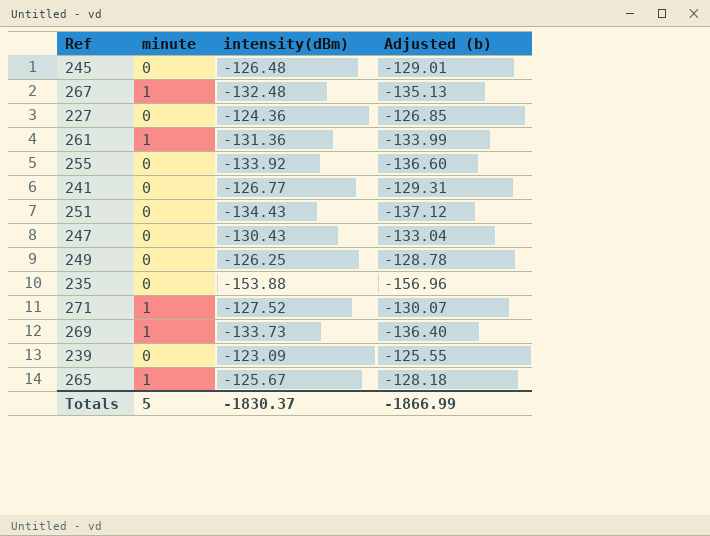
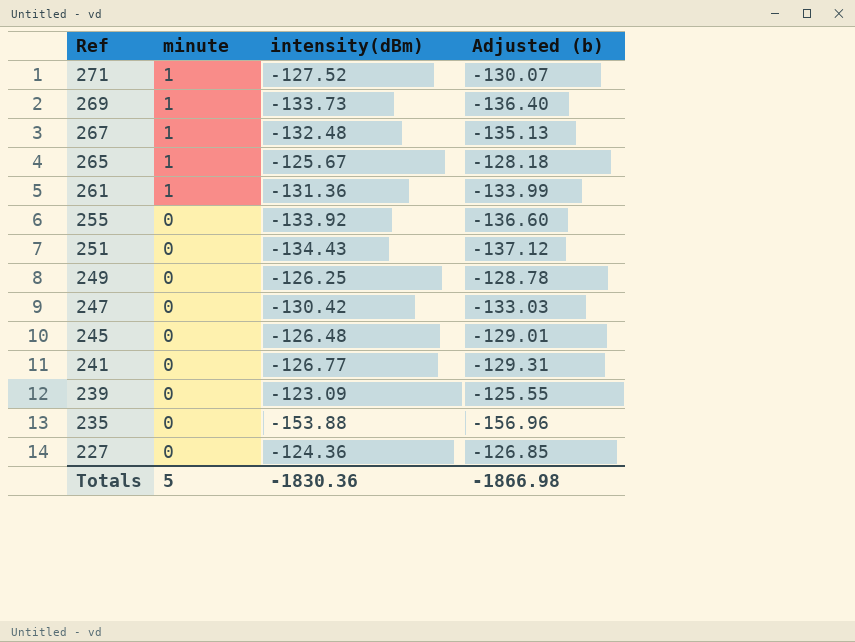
row order: none -> Ref descending
247 | intensity(dBm): -130.43 -> -130.42
247 | Adjusted (b): -133.04 -> -133.03
Totals | intensity(dBm): -1830.37 -> -1830.36
Totals | Adjusted (b): -1866.99 -> -1866.98

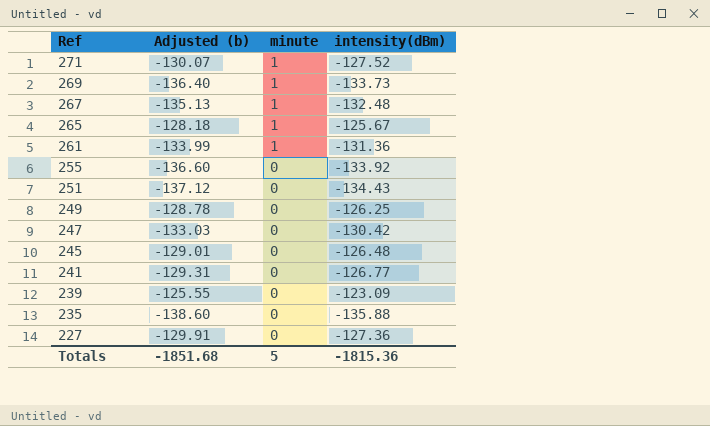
column Adjusted (b) | position: 4 -> 2
235 | Adjusted (b): -156.96 -> -138.60
235 | intensity(dBm): -153.88 -> -135.88
227 | Adjusted (b): -126.85 -> -129.91
227 | intensity(dBm): -124.36 -> -127.36
Totals | Adjusted (b): -1866.98 -> -1851.68
Totals | intensity(dBm): -1830.36 -> -1815.36

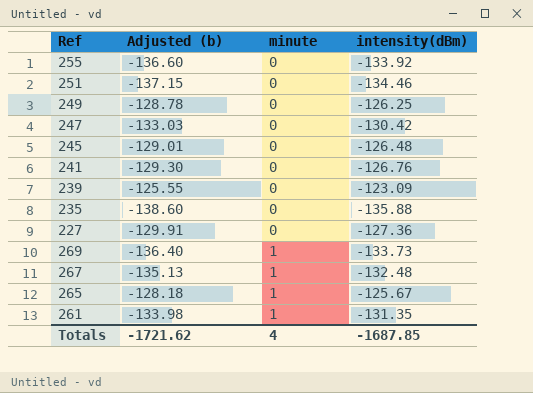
row order: Ref descending -> minute ascending
row 271: -130.07 | 1 | -127.52 -> none
251 | Adjusted (b): -137.12 -> -137.15
251 | intensity(dBm): -134.43 -> -134.46
241 | Adjusted (b): -129.31 -> -129.30
241 | intensity(dBm): -126.77 -> -126.76
261 | Adjusted (b): -133.99 -> -133.98
261 | intensity(dBm): -131.36 -> -131.35
Totals | Adjusted (b): -1851.68 -> -1721.62
Totals | minute: 5 -> 4
Totals | intensity(dBm): -1815.36 -> -1687.85

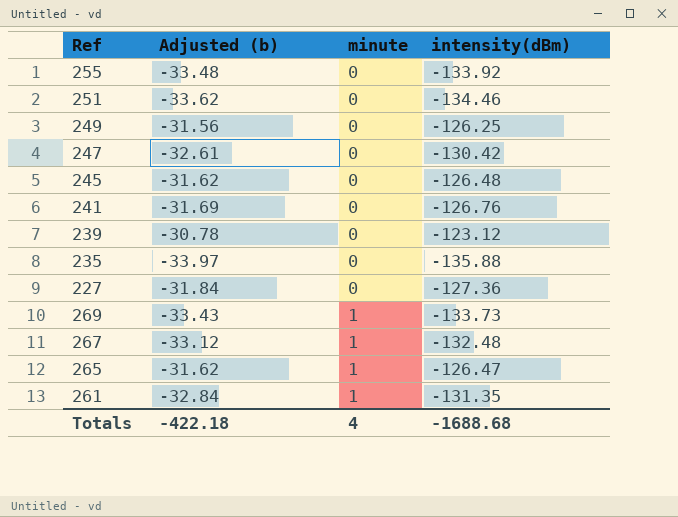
column Adjusted (b) | formula: [intensity(dBm)] * 1.02 -> [intensity(dBm)] * 0.25
239 | intensity(dBm): -123.09 -> -123.12
265 | intensity(dBm): -125.67 -> -126.47
Totals | Adjusted (b): -1721.62 -> -422.18
Totals | intensity(dBm): -1687.85 -> -1688.68

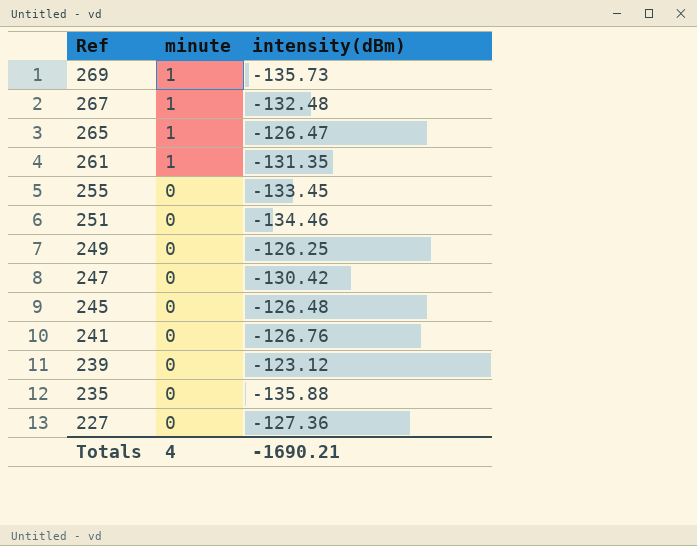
row order: minute ascending -> Ref descending
column Adjusted (b) | formula: [intensity(dBm)] * 0.25 -> none
269 | intensity(dBm): -133.73 -> -135.73
255 | intensity(dBm): -133.92 -> -133.45
Totals | intensity(dBm): -1688.68 -> -1690.21

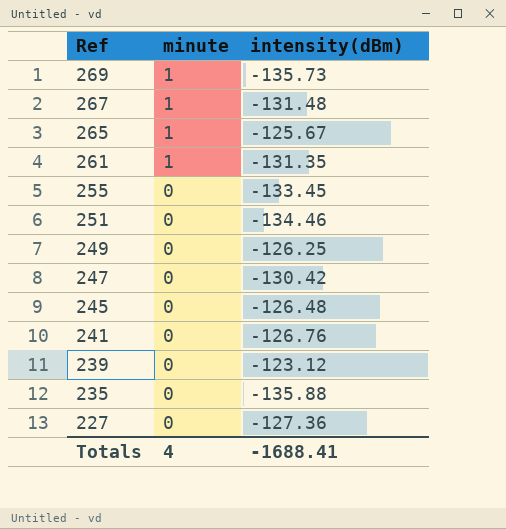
267 | intensity(dBm): -132.48 -> -131.48
265 | intensity(dBm): -126.47 -> -125.67
Totals | intensity(dBm): -1690.21 -> -1688.41

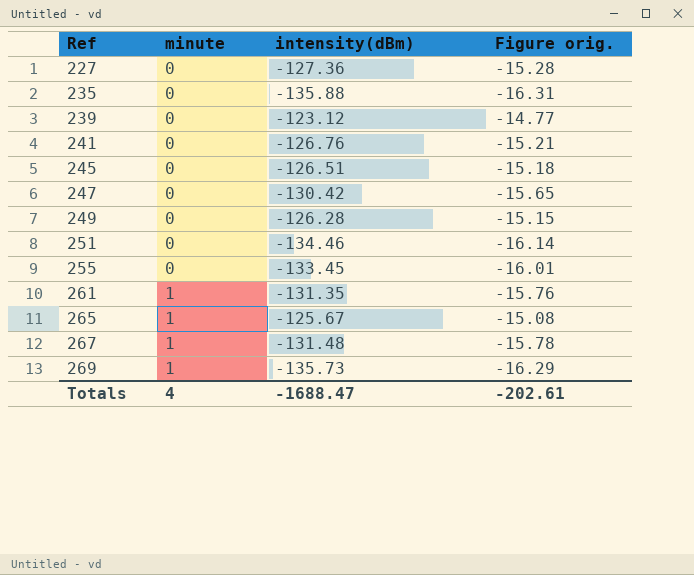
row order: Ref descending -> Ref ascending
column Figure orig. | formula: none -> [intensity(dBm)] * 0.12
245 | intensity(dBm): -126.48 -> -126.51
249 | intensity(dBm): -126.25 -> -126.28
Totals | intensity(dBm): -1688.41 -> -1688.47

